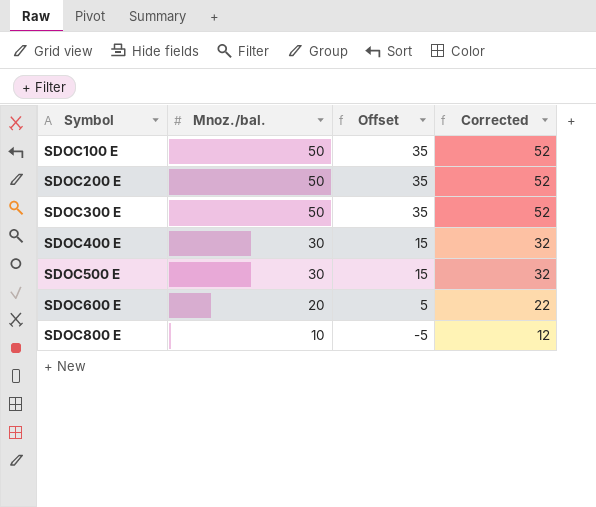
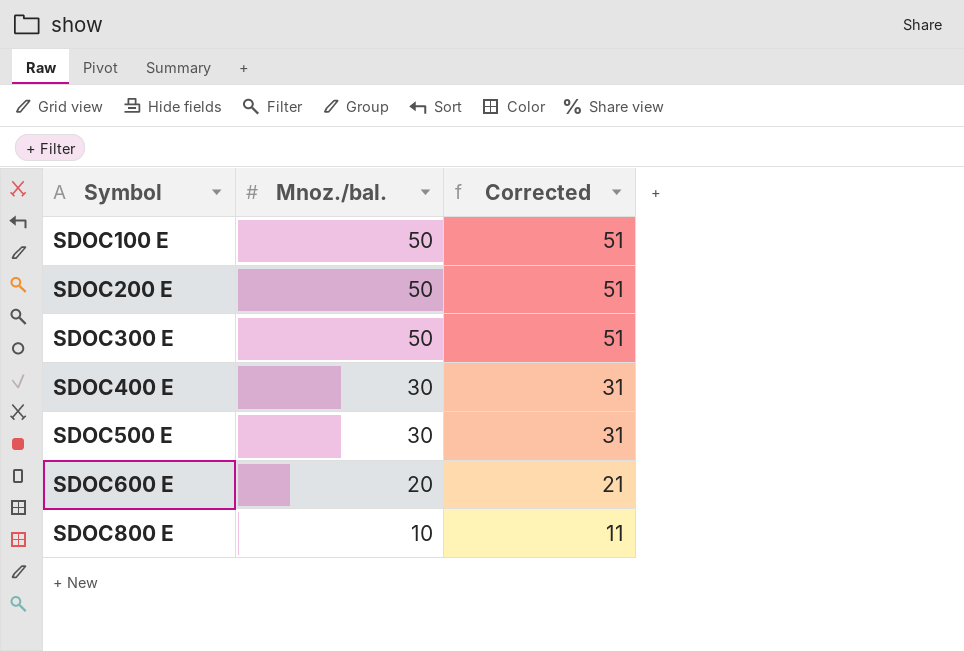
column Offset | formula: [Mnoz./bal.] - 15 -> none
column Corrected | formula: [Mnoz./bal.] + 2 -> [Mnoz./bal.] + 1

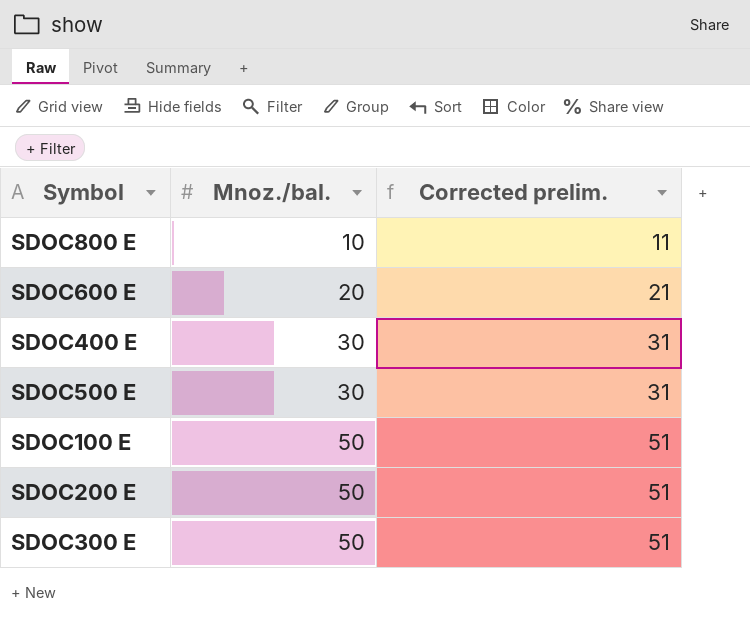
row order: Symbol ascending -> Mnoz./bal. ascending
column name: Corrected -> Corrected prelim.

